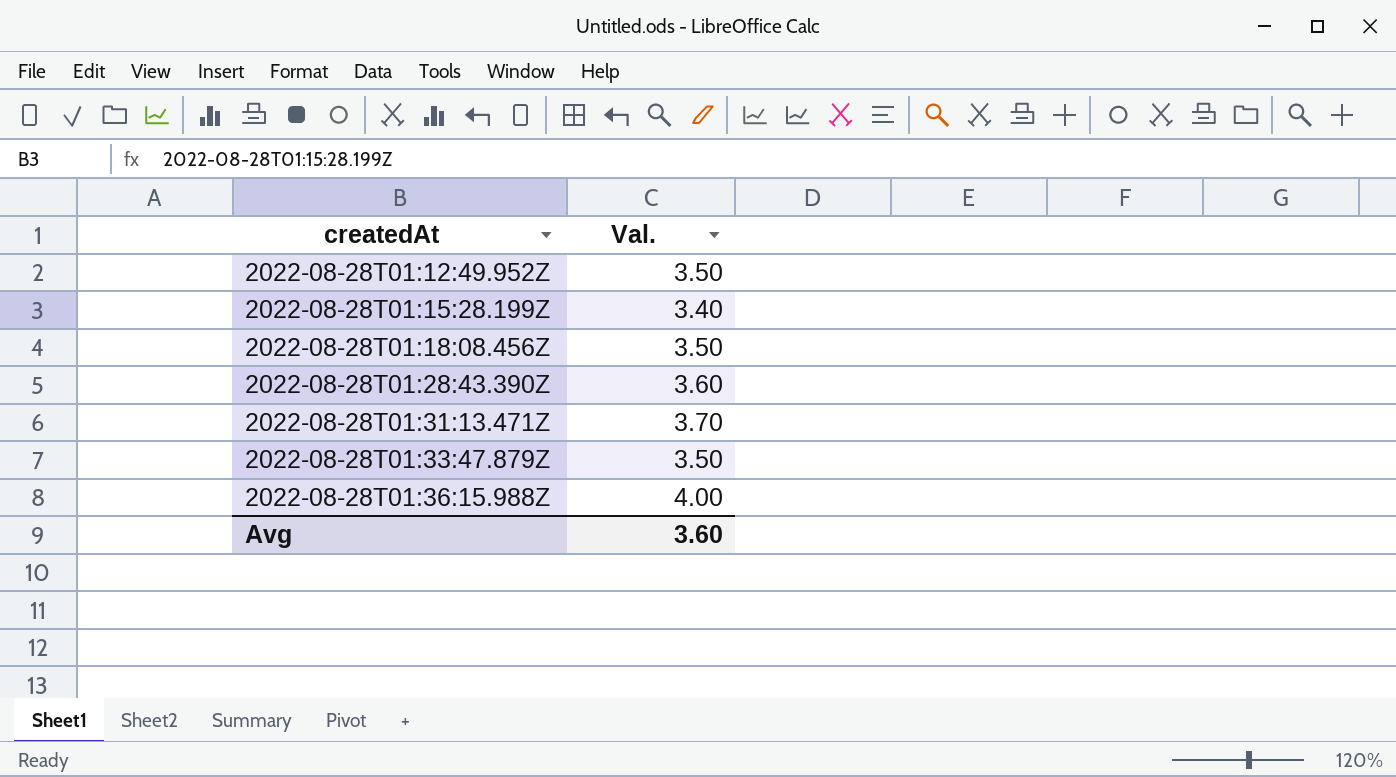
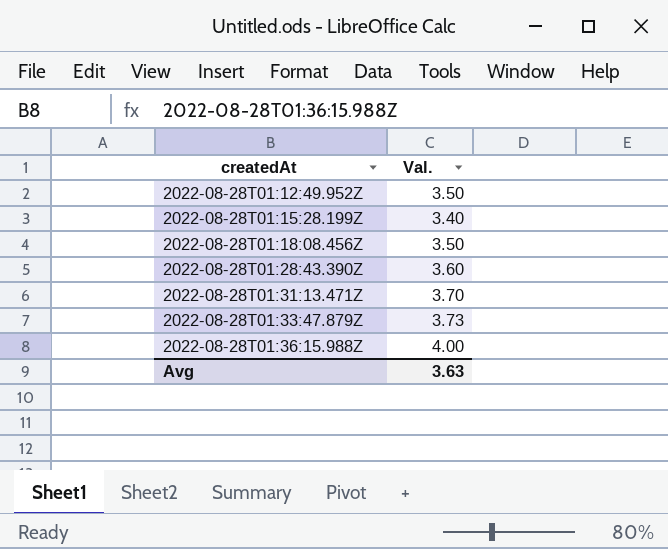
2022-08-28T01:33:47.879Z | Val.: 3.50 -> 3.73
Avg | Val.: 3.60 -> 3.63

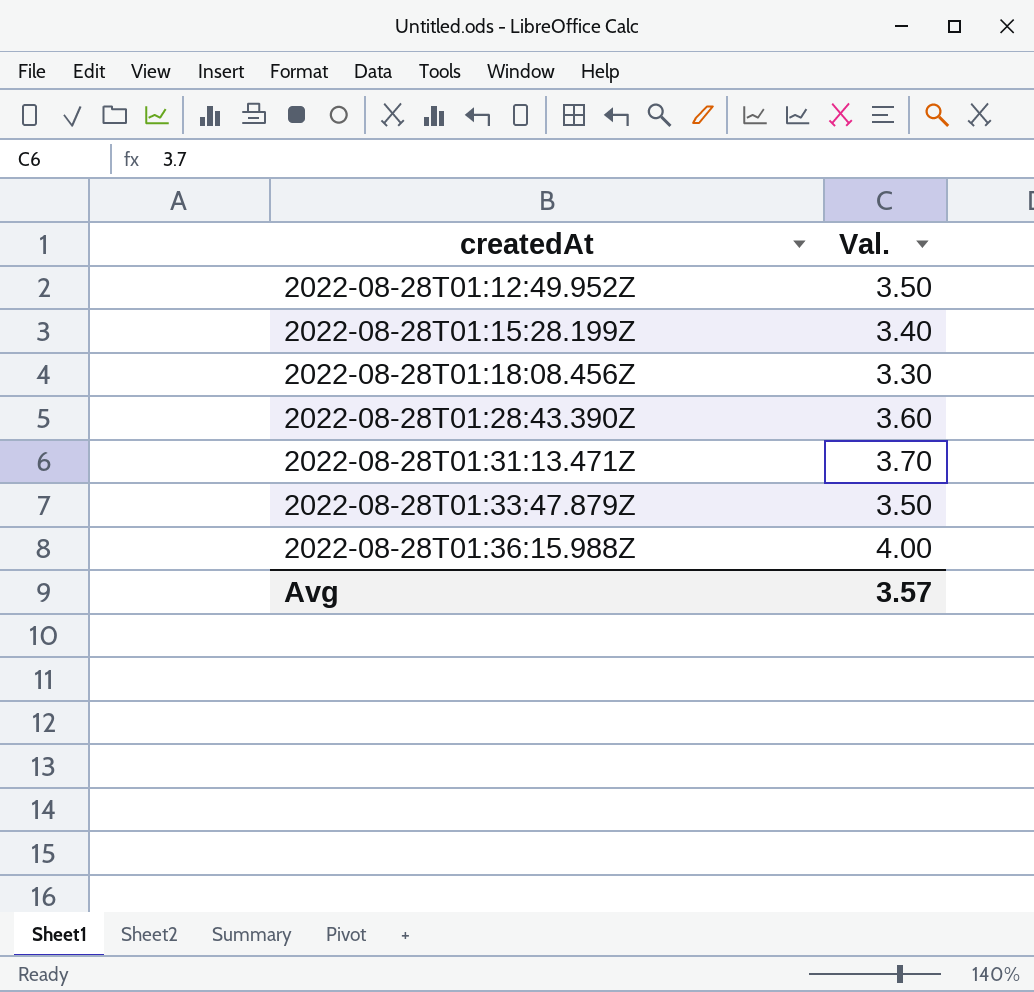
2022-08-28T01:18:08.456Z | Val.: 3.50 -> 3.30
2022-08-28T01:33:47.879Z | Val.: 3.73 -> 3.50
Avg | Val.: 3.63 -> 3.57

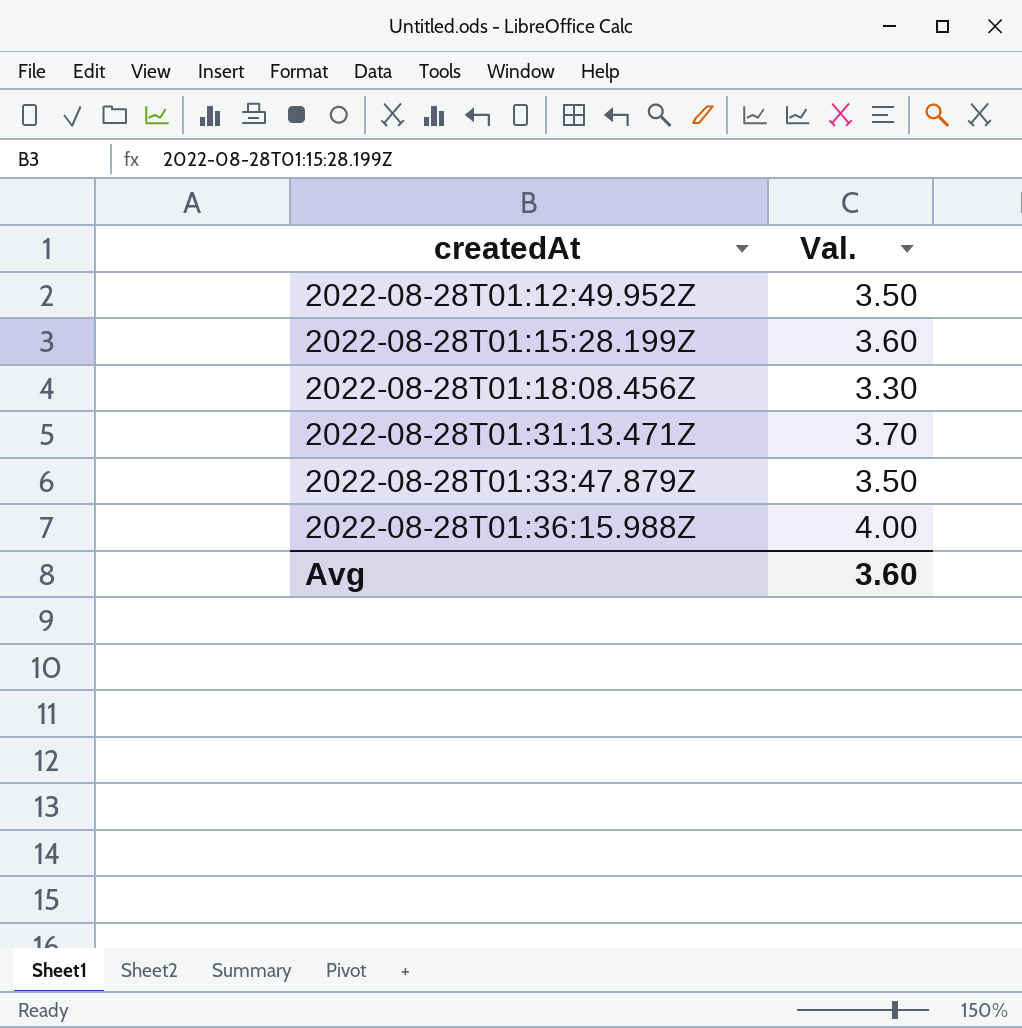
row 2022-08-28T01:28:43.390Z: 3.60 -> none
2022-08-28T01:15:28.199Z | Val.: 3.40 -> 3.60
Avg | Val.: 3.57 -> 3.60

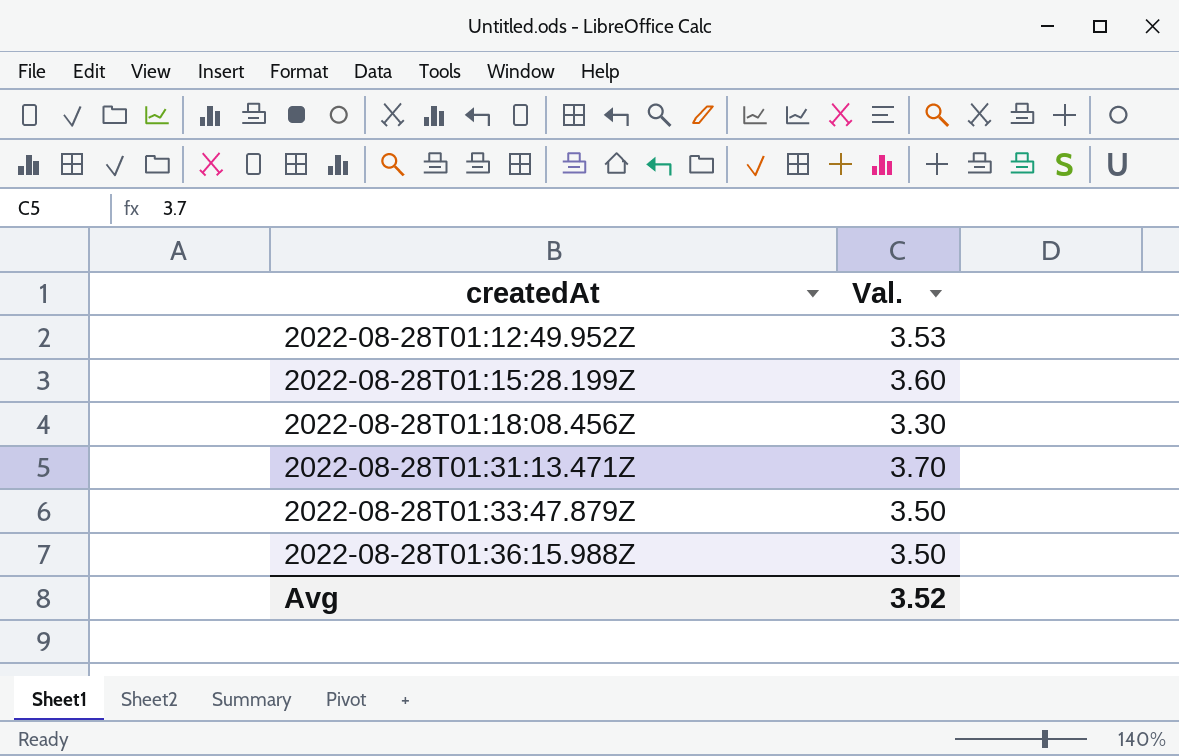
2022-08-28T01:12:49.952Z | Val.: 3.50 -> 3.53
2022-08-28T01:36:15.988Z | Val.: 4.00 -> 3.50
Avg | Val.: 3.60 -> 3.52

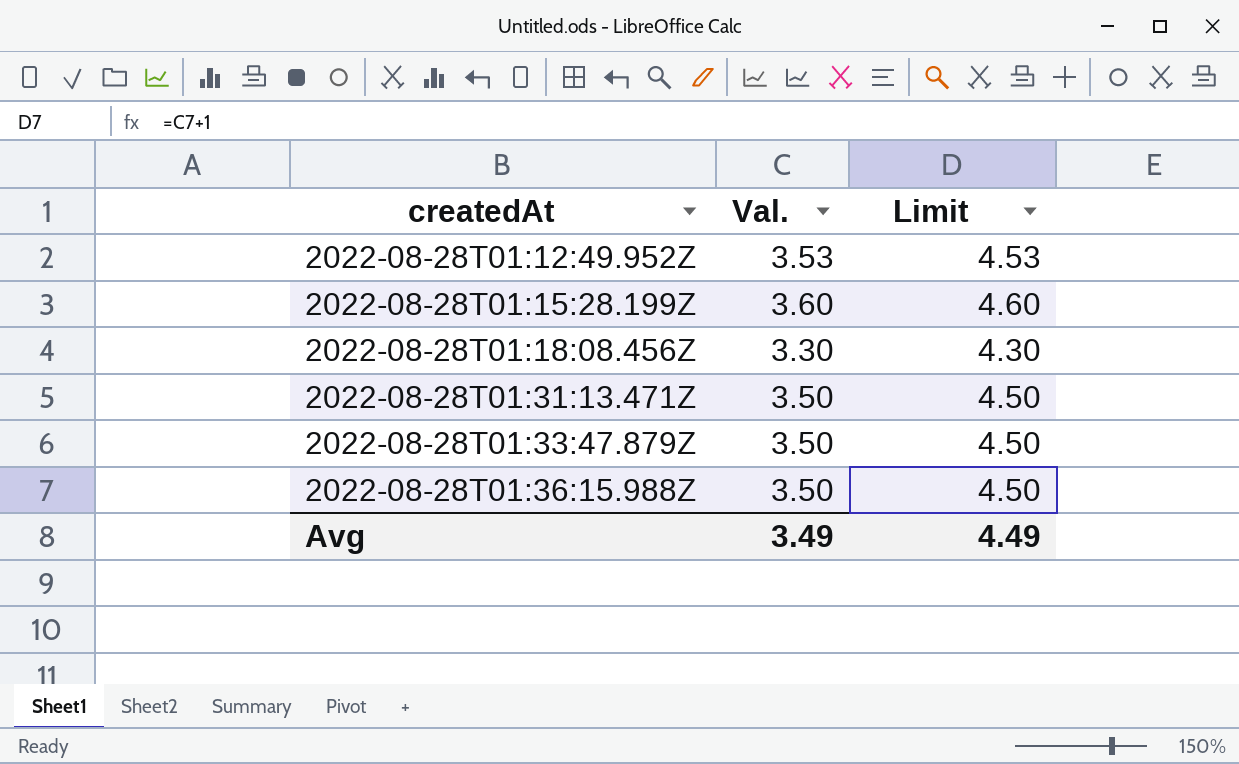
column Limit | formula: none -> [Val.] + 1
2022-08-28T01:31:13.471Z | Val.: 3.70 -> 3.50
Avg | Val.: 3.52 -> 3.49

